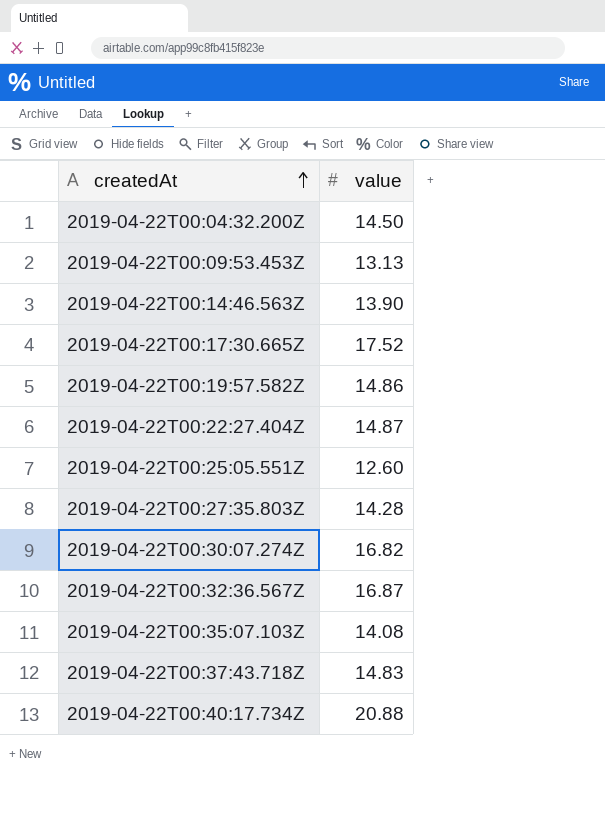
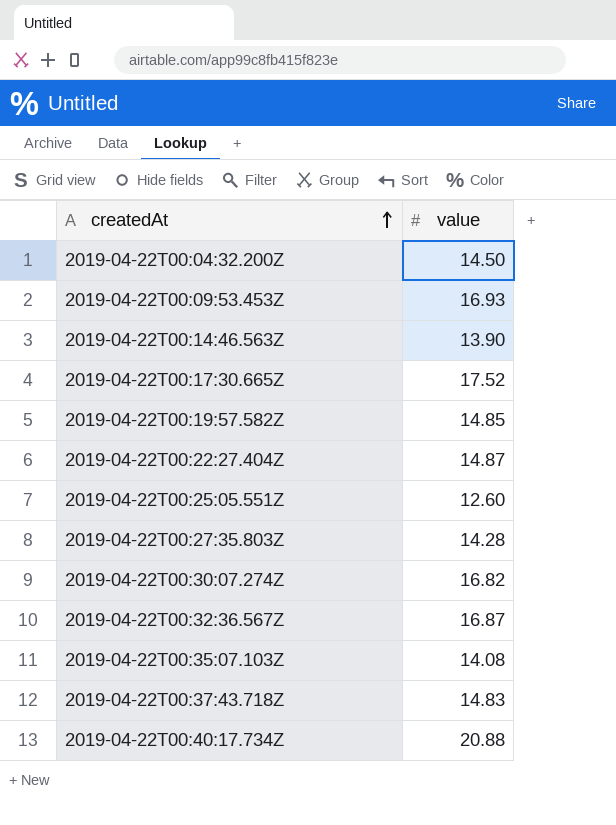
2019-04-22T00:09:53.453Z | value: 13.13 -> 16.93
2019-04-22T00:19:57.582Z | value: 14.86 -> 14.85

